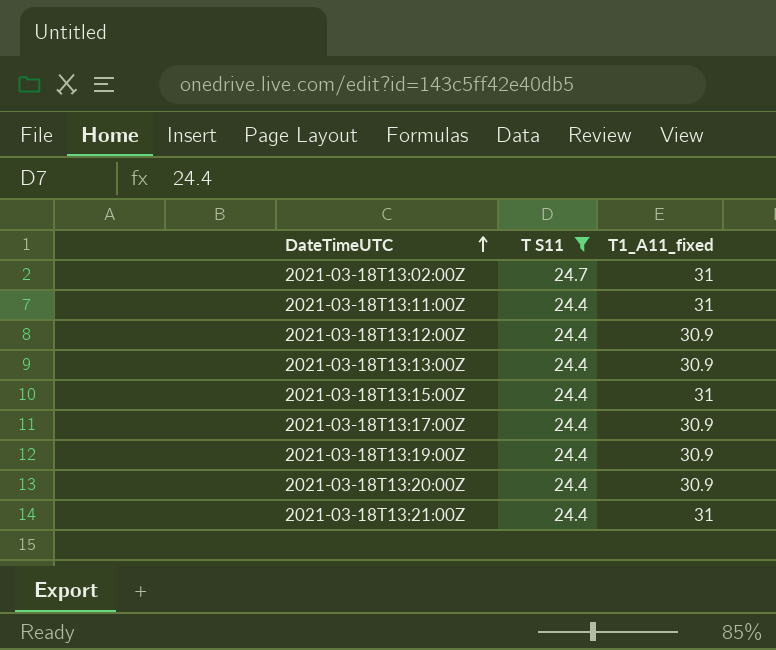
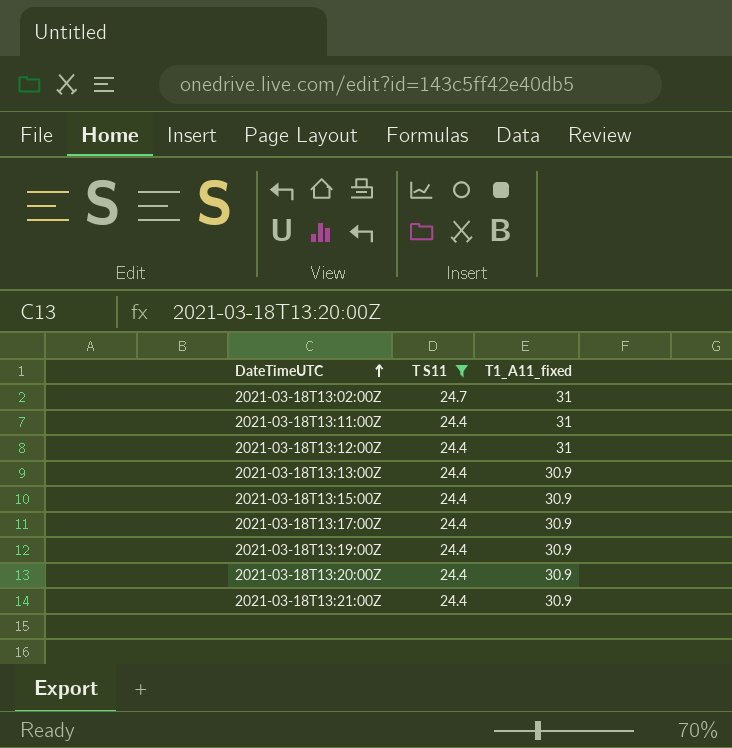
2021-03-18T13:12:00Z | T1_A11_fixed: 30.9 -> 31
2021-03-18T13:15:00Z | T1_A11_fixed: 31 -> 30.9
2021-03-18T13:21:00Z | T1_A11_fixed: 31 -> 30.9

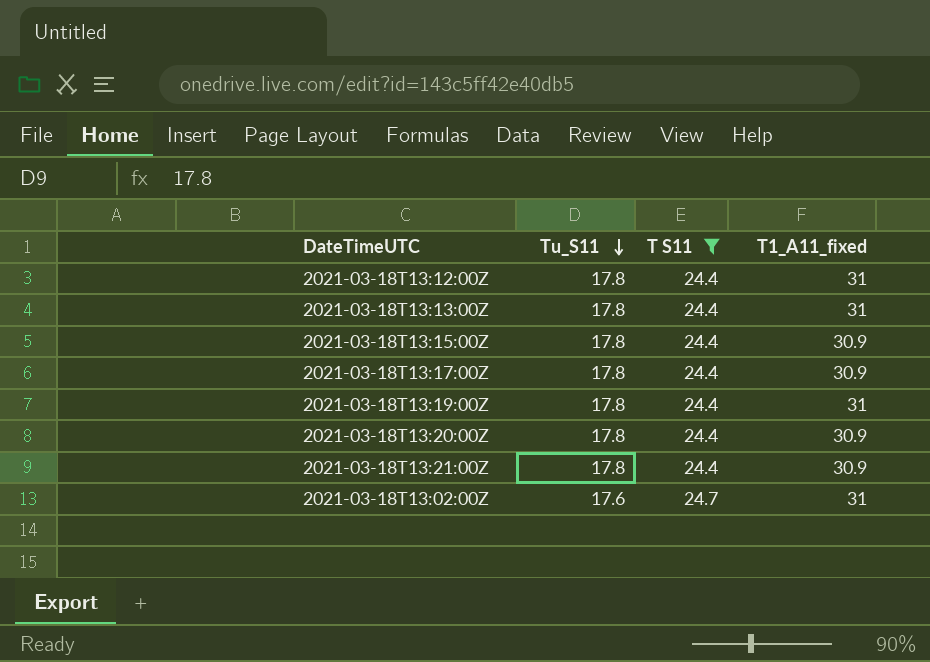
row order: DateTimeUTC ascending -> Tu_S11 descending
column Tu_S11 | position: none -> 2
row 2021-03-18T13:11:00Z: 24.4 | 31 -> none
2021-03-18T13:13:00Z | T1_A11_fixed: 30.9 -> 31
2021-03-18T13:19:00Z | T1_A11_fixed: 30.9 -> 31

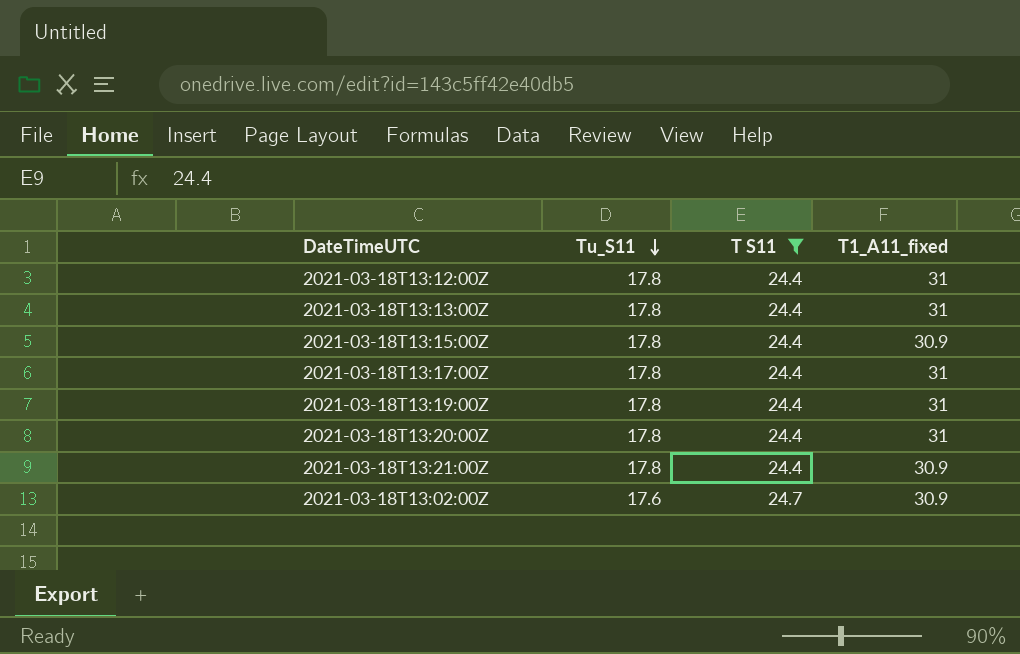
2021-03-18T13:17:00Z | T1_A11_fixed: 30.9 -> 31
2021-03-18T13:20:00Z | T1_A11_fixed: 30.9 -> 31
2021-03-18T13:02:00Z | T1_A11_fixed: 31 -> 30.9

